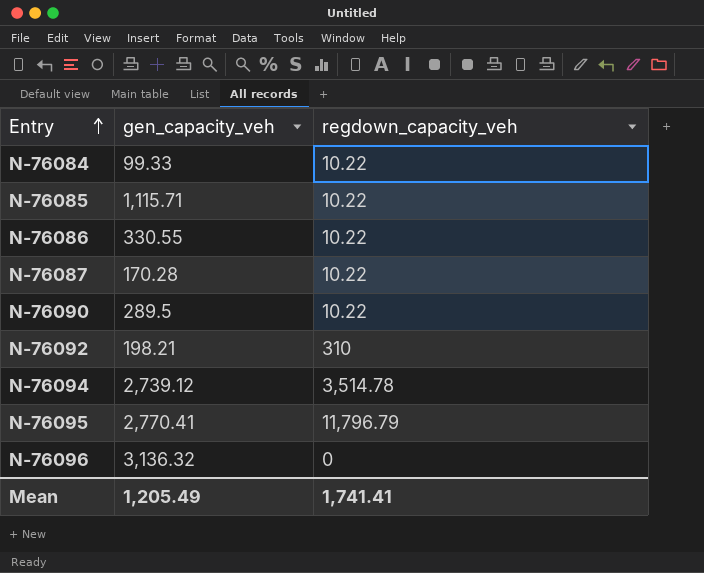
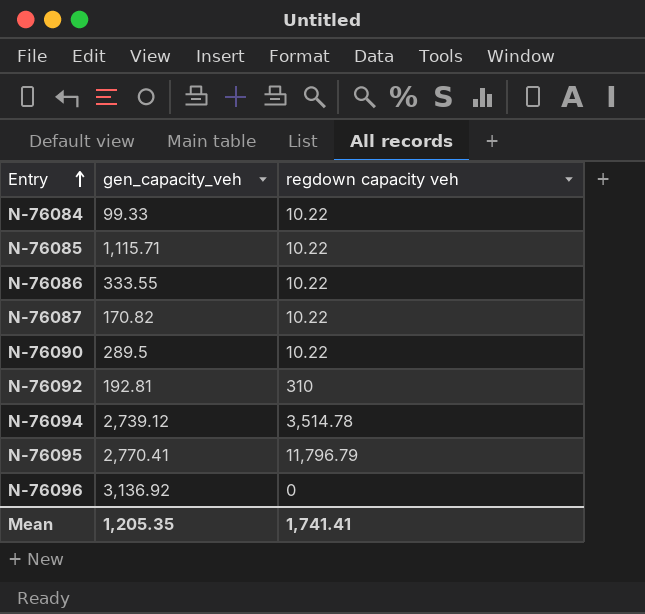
column name: regdown_capacity_veh -> regdown capacity veh
N-76086 | gen_capacity_veh: 330.55 -> 333.55
N-76087 | gen_capacity_veh: 170.28 -> 170.82
N-76092 | gen_capacity_veh: 198.21 -> 192.81
N-76096 | gen_capacity_veh: 3,136.32 -> 3,136.92
Mean | gen_capacity_veh: 1,205.49 -> 1,205.35

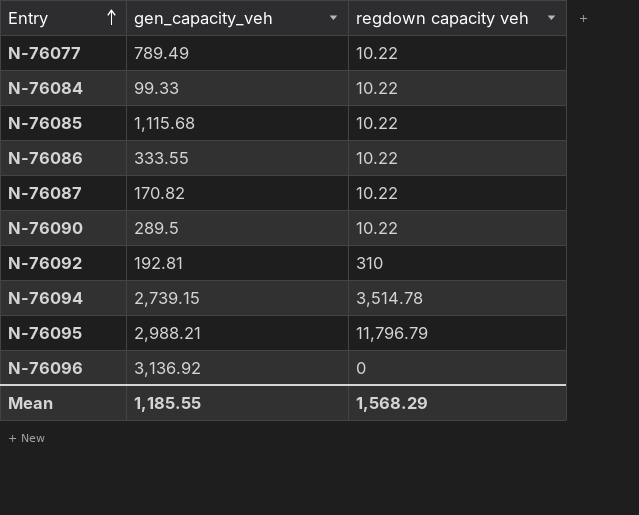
row N-76077: none -> 789.49 | 10.22
N-76085 | gen_capacity_veh: 1,115.71 -> 1,115.68
N-76094 | gen_capacity_veh: 2,739.12 -> 2,739.15
N-76095 | gen_capacity_veh: 2,770.41 -> 2,988.21
Mean | gen_capacity_veh: 1,205.35 -> 1,185.55
Mean | regdown capacity veh: 1,741.41 -> 1,568.29

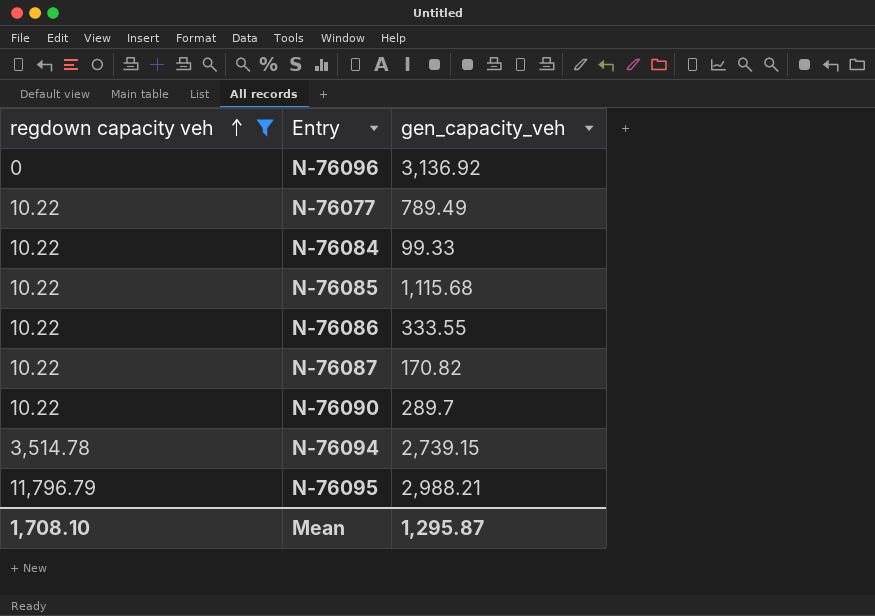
filter: none -> regdown capacity veh != 310
row order: Entry ascending -> regdown capacity veh ascending
column regdown capacity veh | position: 3 -> 1
N-76090 | gen_capacity_veh: 289.5 -> 289.7
Mean | regdown capacity veh: 1,568.29 -> 1,708.10
Mean | gen_capacity_veh: 1,185.55 -> 1,295.87

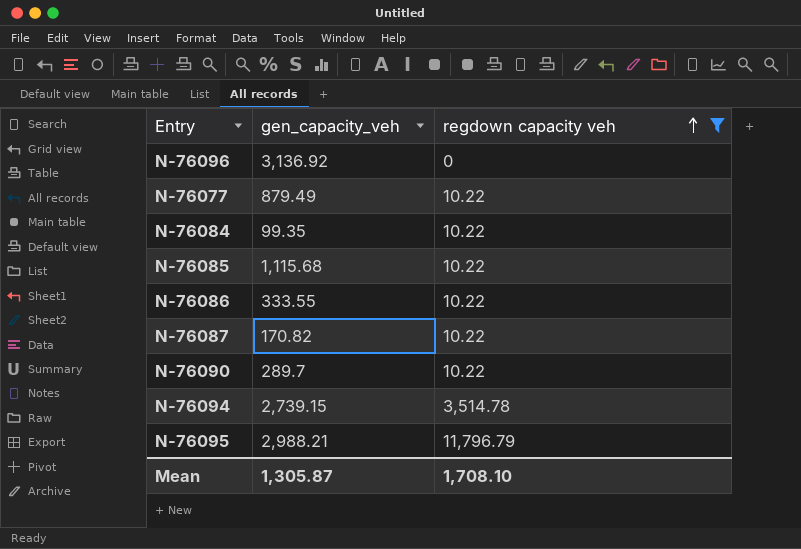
column regdown capacity veh | position: 1 -> 3
N-76077 | gen_capacity_veh: 789.49 -> 879.49
N-76084 | gen_capacity_veh: 99.33 -> 99.35
Mean | gen_capacity_veh: 1,295.87 -> 1,305.87

